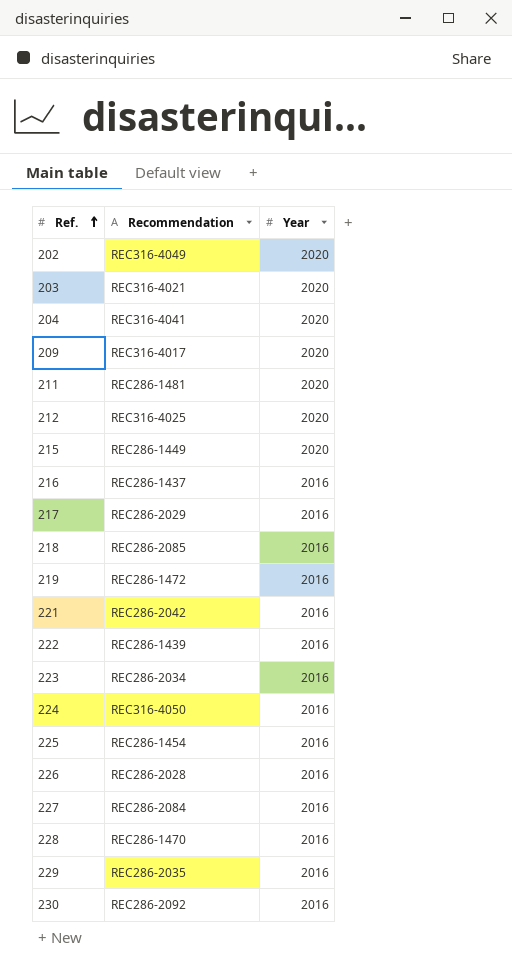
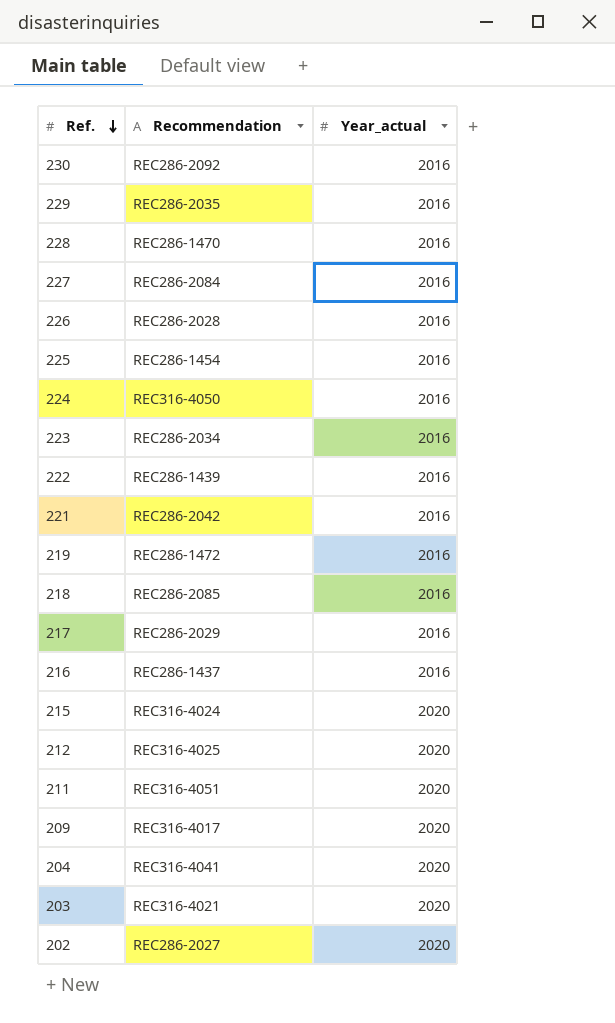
row order: Ref. ascending -> Ref. descending
column name: Year -> Year_actual
215 | Recommendation: REC286-1449 -> REC316-4024
211 | Recommendation: REC286-1481 -> REC316-4051
202 | Recommendation: REC316-4049 -> REC286-2027

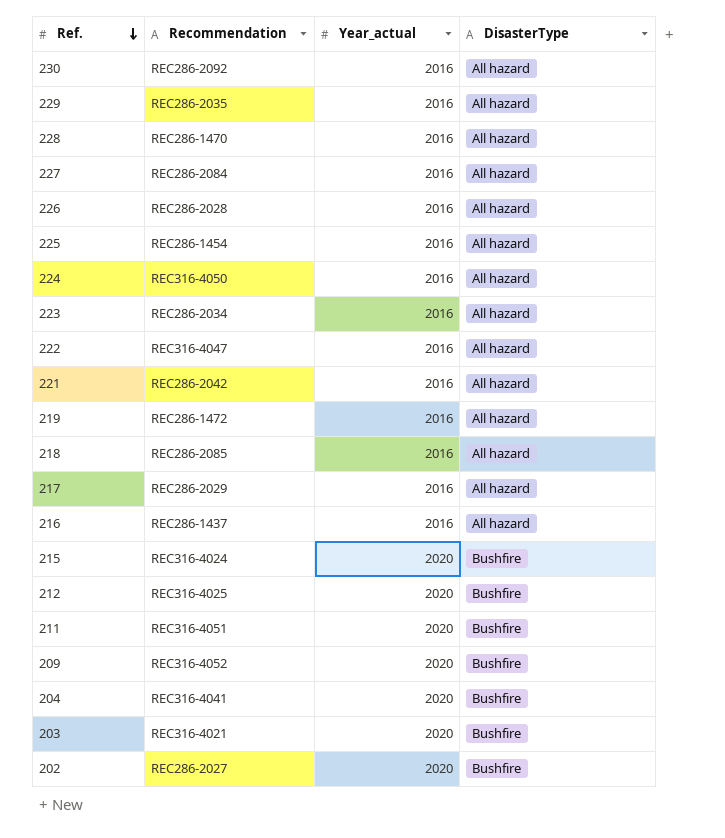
column DisasterType | position: none -> 4
222 | Recommendation: REC286-1439 -> REC316-4047
209 | Recommendation: REC316-4017 -> REC316-4052

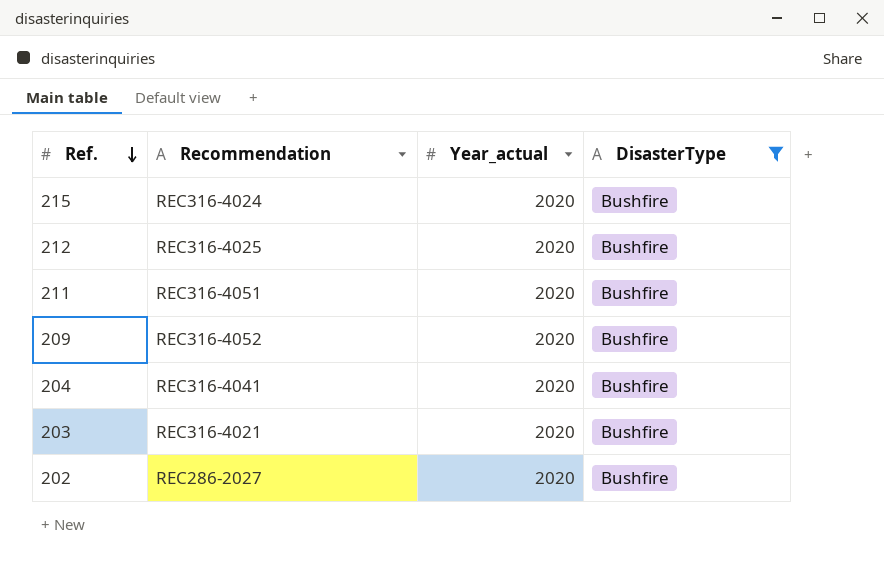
filter: none -> DisasterType = Bushfire

